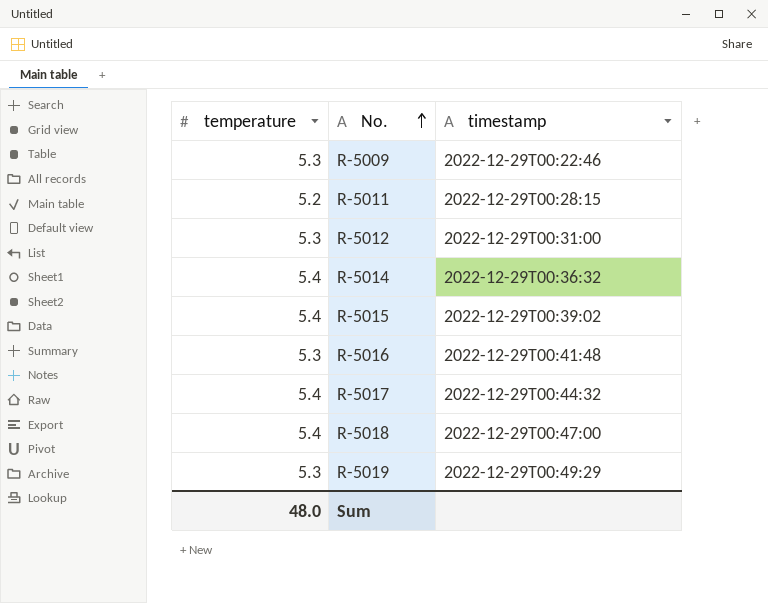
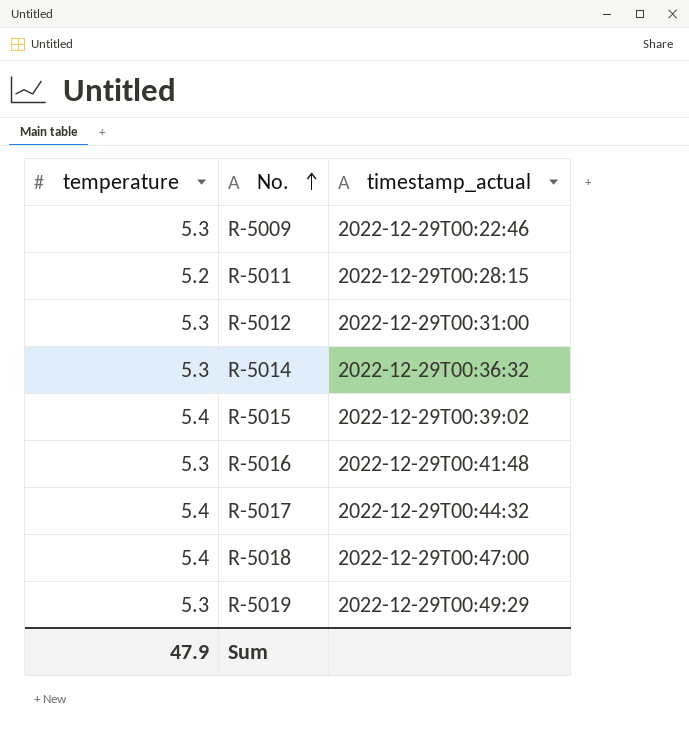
column name: timestamp -> timestamp_actual
R-5014 | temperature: 5.4 -> 5.3
Sum | temperature: 48.0 -> 47.9

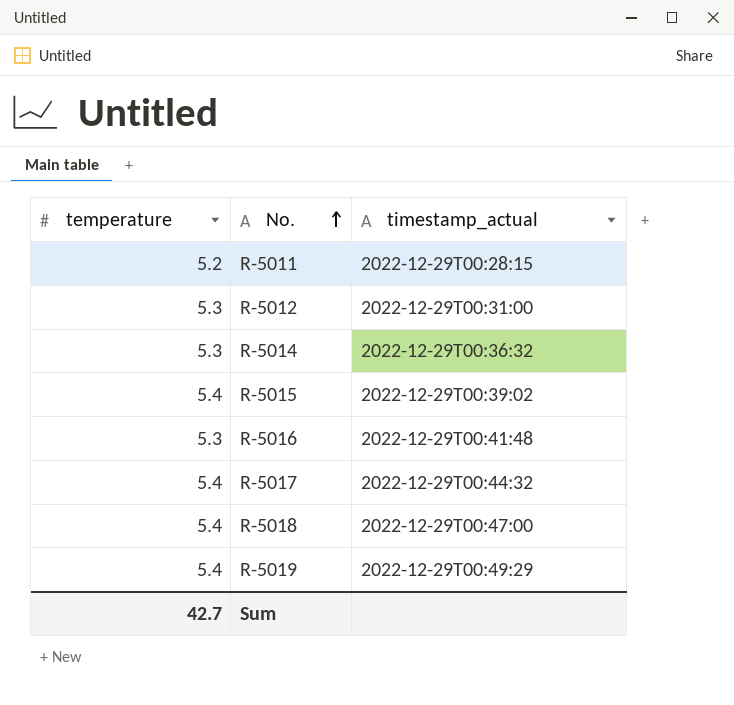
row R-5009: 5.3 | 2022-12-29T00:22:46 -> none
R-5019 | temperature: 5.3 -> 5.4
Sum | temperature: 47.9 -> 42.7

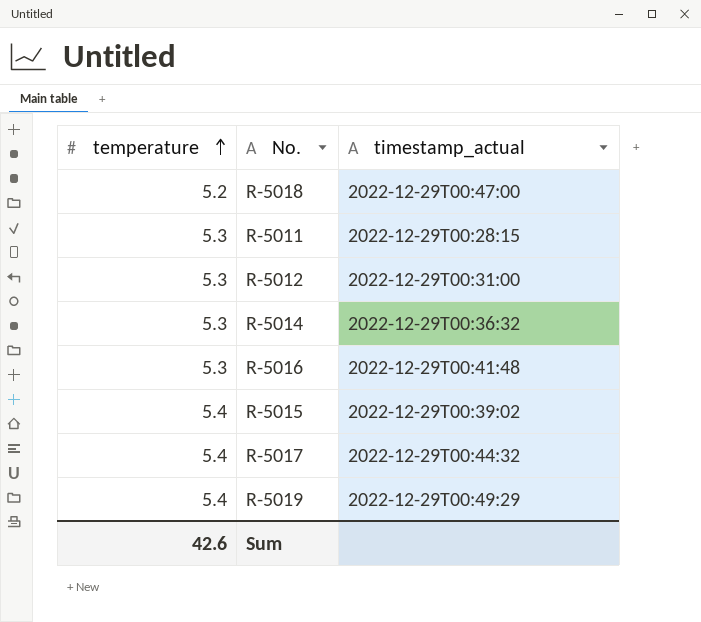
row order: No. ascending -> temperature ascending
R-5018 | temperature: 5.4 -> 5.2
R-5011 | temperature: 5.2 -> 5.3
Sum | temperature: 42.7 -> 42.6

